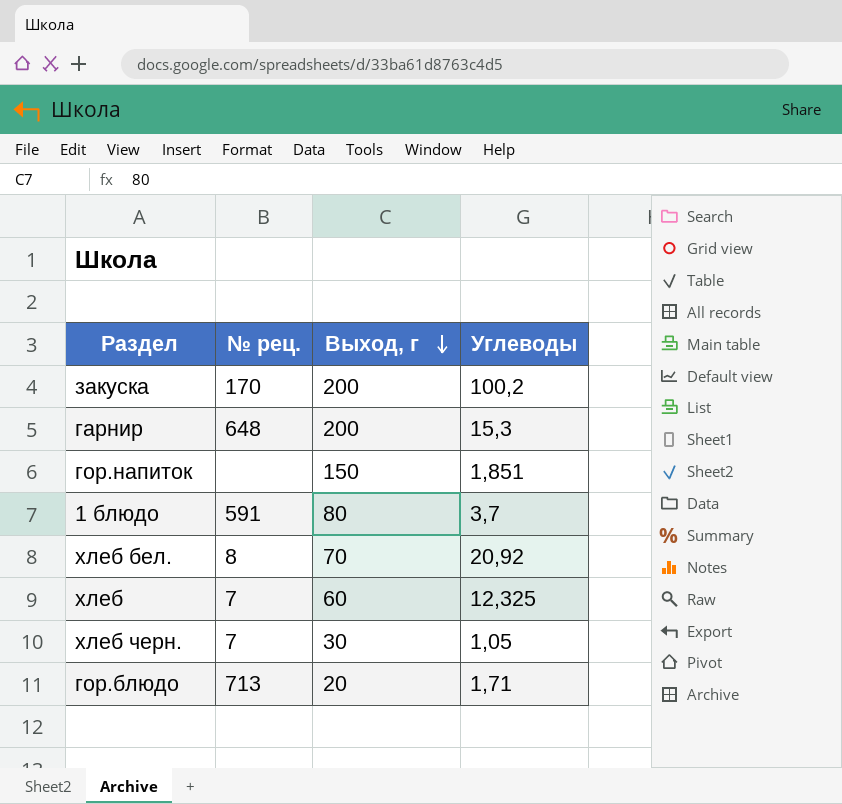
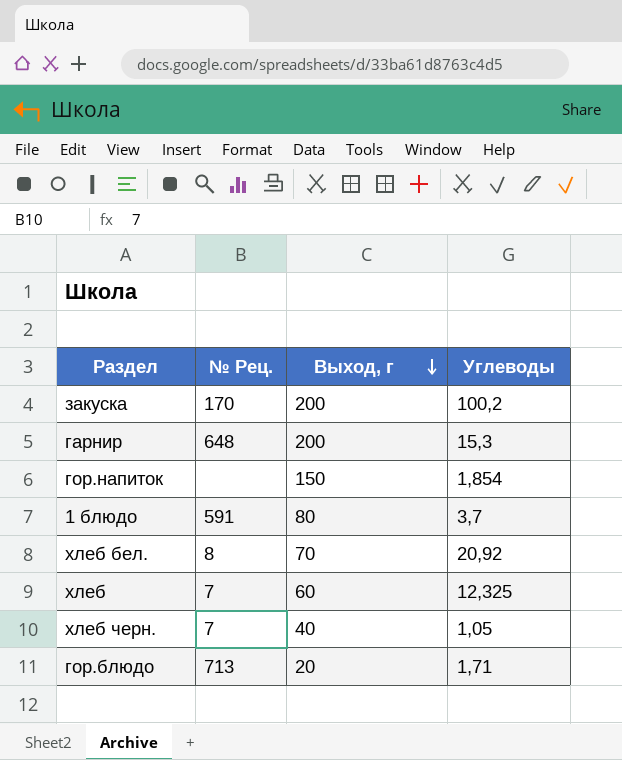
column name: № рец. -> № Рец.
гор.напиток | Углеводы: 1,851 -> 1,854
хлеб черн. | Выход, г: 30 -> 40

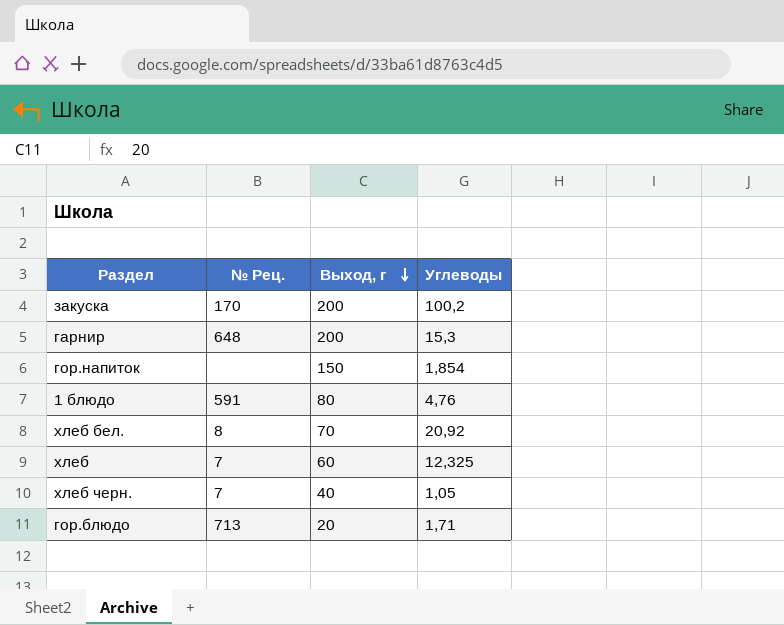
1 блюдо | Углеводы: 3,7 -> 4,76

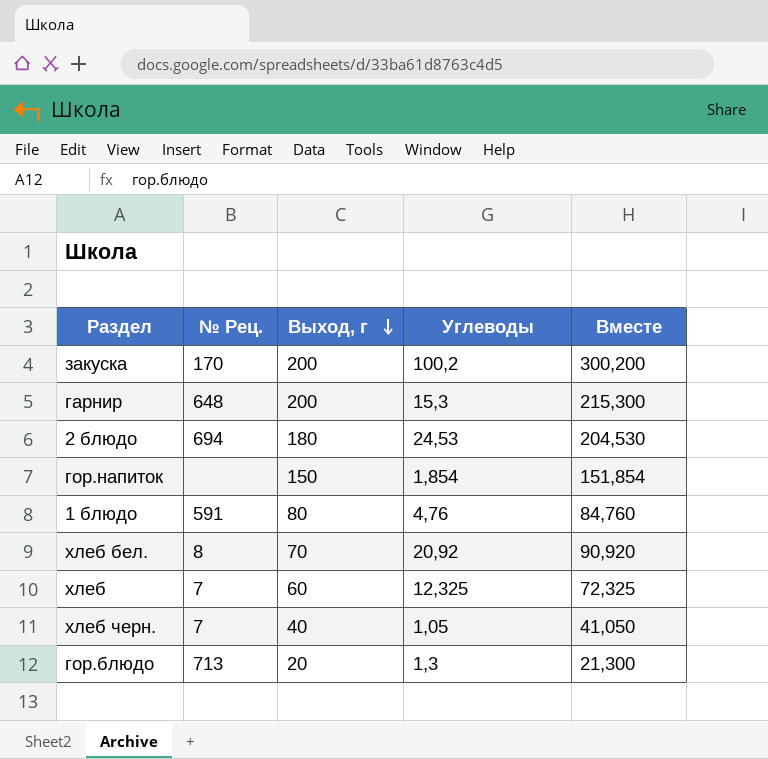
column Вместе | formula: none -> [Выход, г] + [Углеводы]
row 2 блюдо: none -> 694 | 180 | 24,53 | 204,530
гор.блюдо | Углеводы: 1,71 -> 1,3

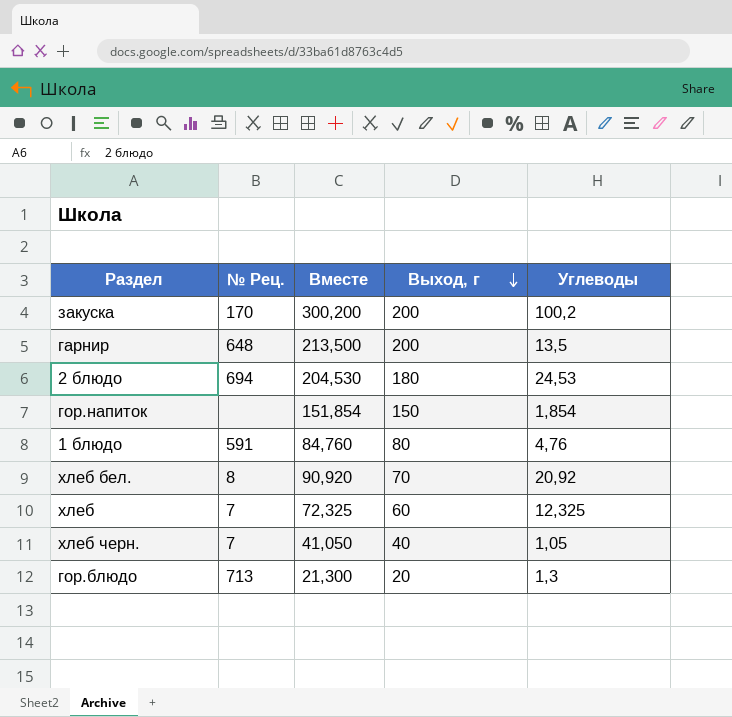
column Вместе | position: 5 -> 3
гарнир | Вместе: 215,300 -> 213,500
гарнир | Углеводы: 15,3 -> 13,5

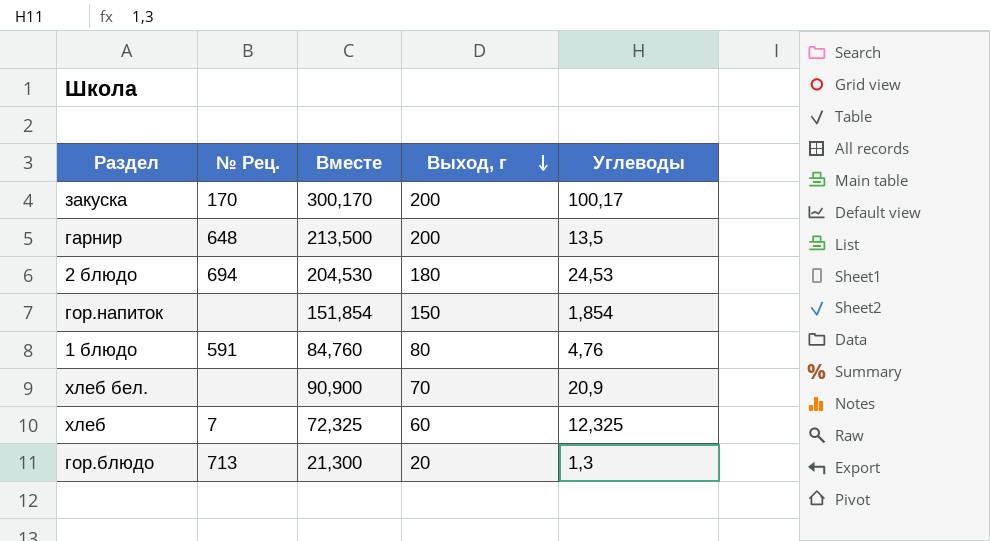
row хлеб черн.: 7 | 41,050 | 40 | 1,05 -> none
закуска | Вместе: 300,200 -> 300,170
закуска | Углеводы: 100,2 -> 100,17
хлеб бел. | № Рец.: 8 -> none
хлеб бел. | Вместе: 90,920 -> 90,900
хлеб бел. | Углеводы: 20,92 -> 20,9

